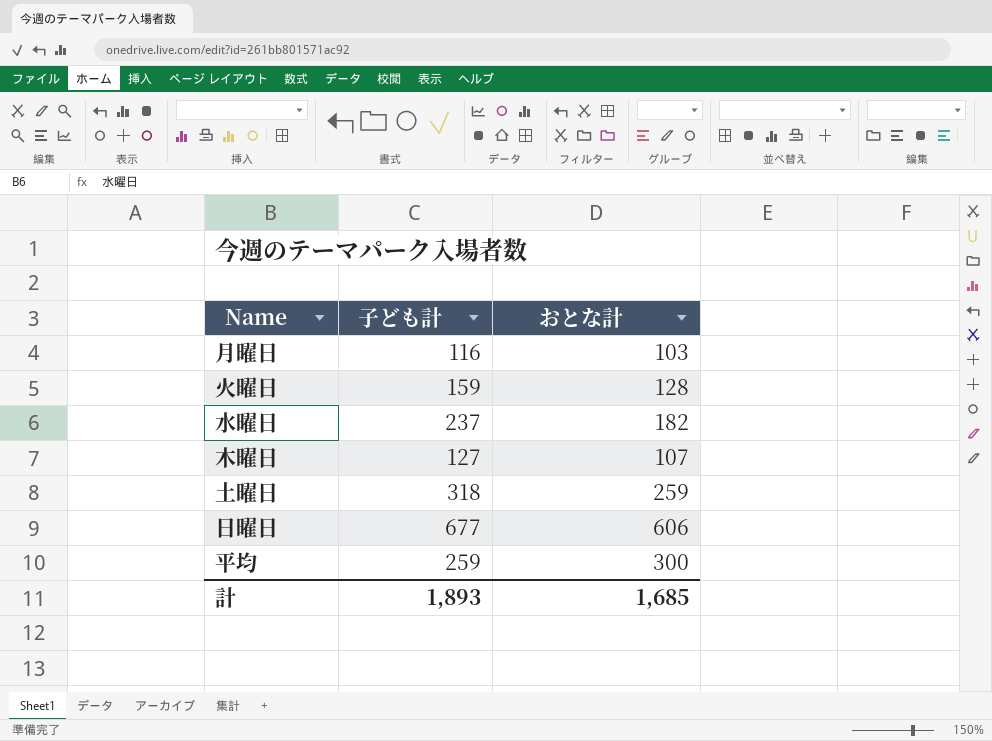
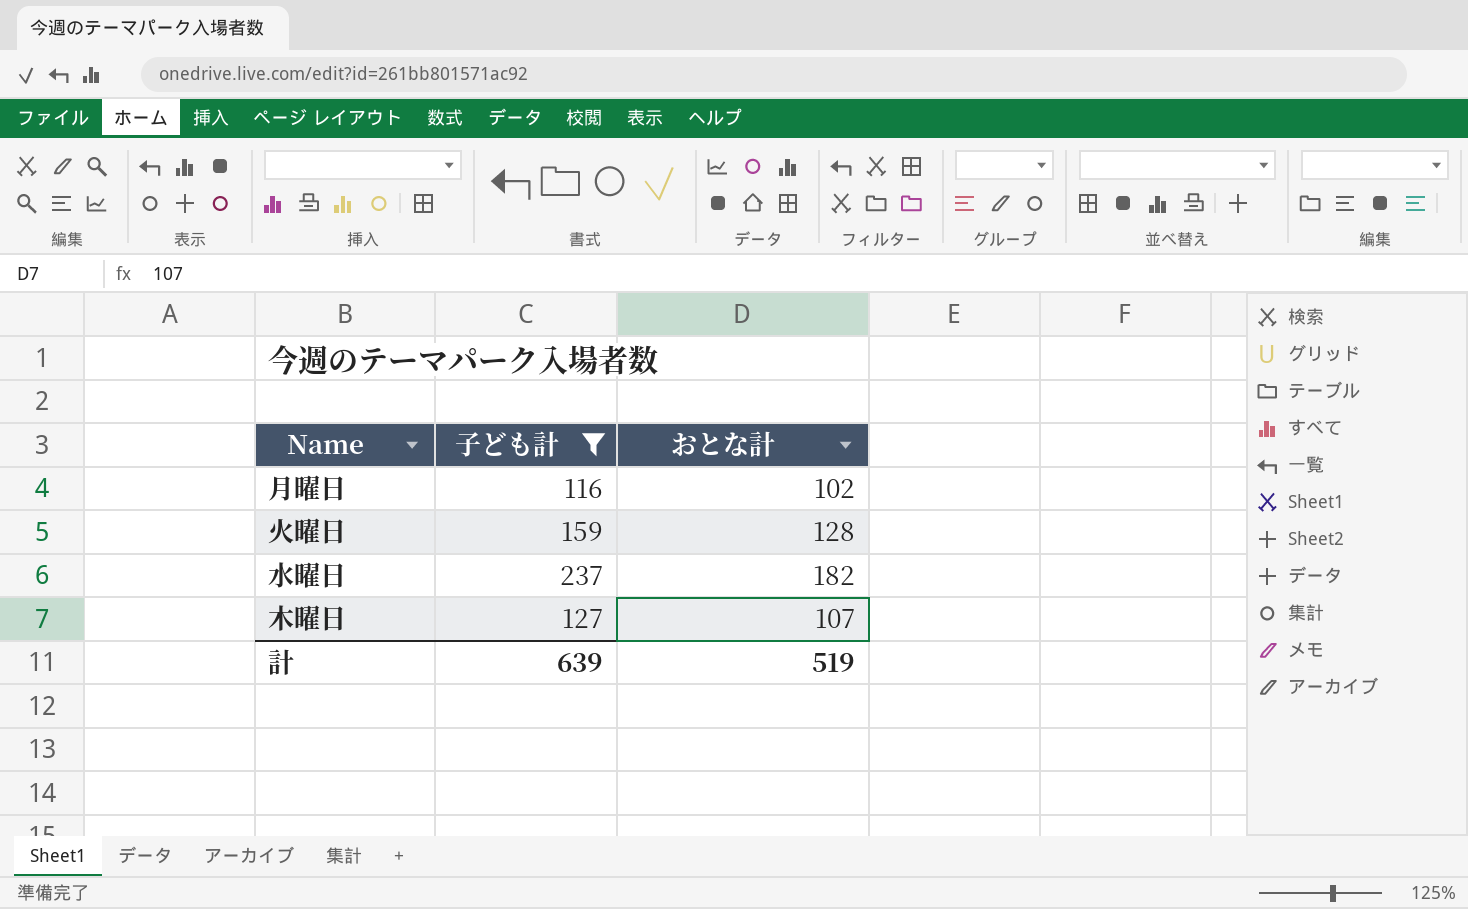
filter: none -> 子ども計 <= 237
月曜日 | おとな計: 103 -> 102
計 | 子ども計: 1,893 -> 639
計 | おとな計: 1,685 -> 519

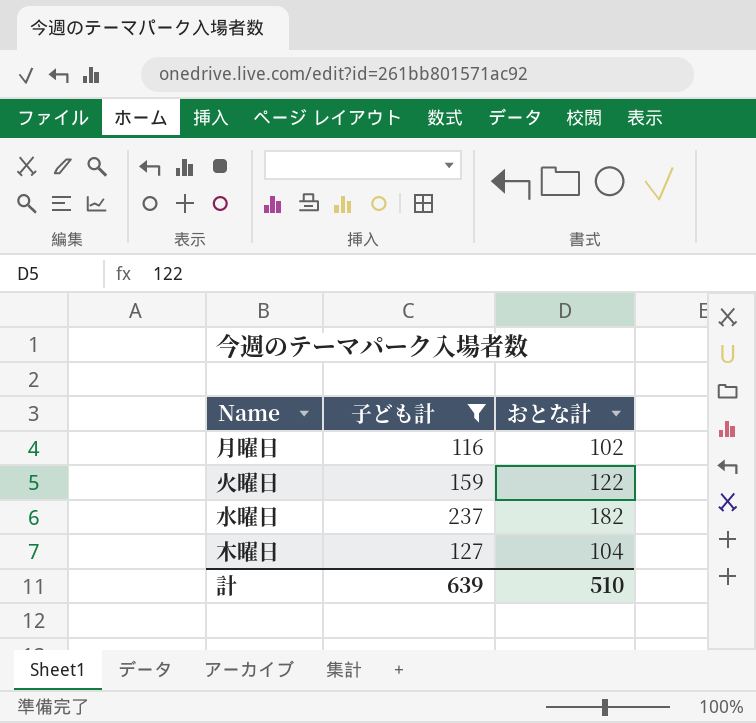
火曜日 | おとな計: 128 -> 122
木曜日 | おとな計: 107 -> 104
計 | おとな計: 519 -> 510

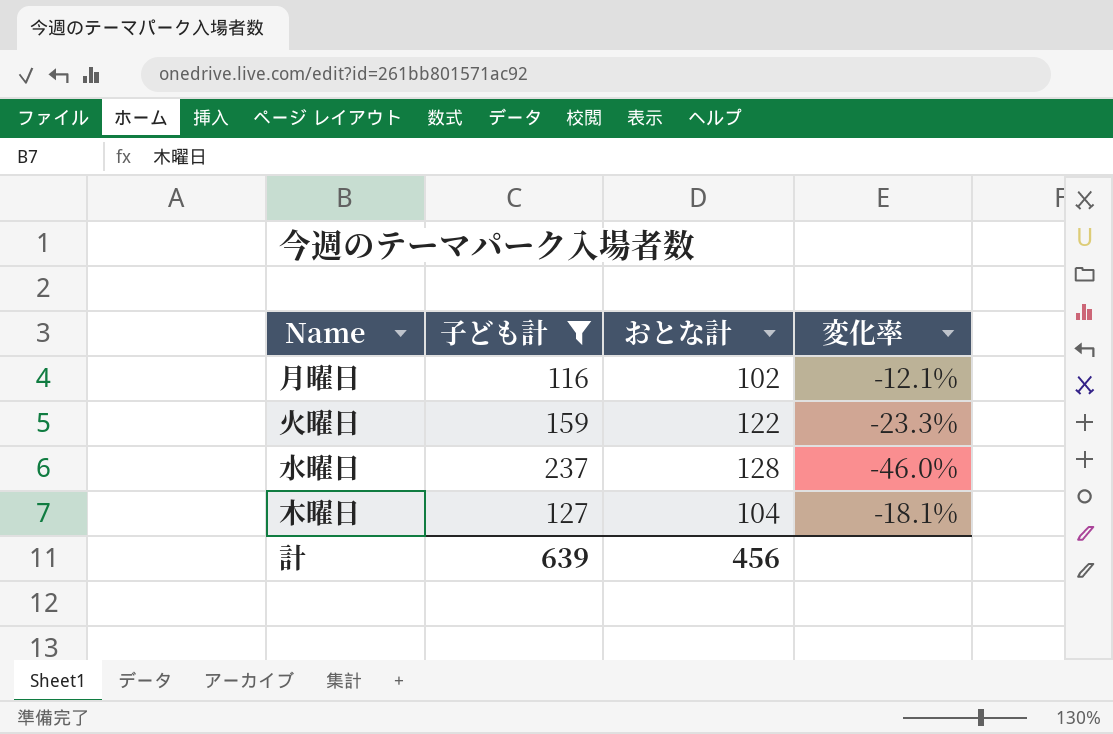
column 変化率 | formula: none -> ([おとな計] - [子ども計]) / [子ども計]
水曜日 | おとな計: 182 -> 128
計 | おとな計: 510 -> 456

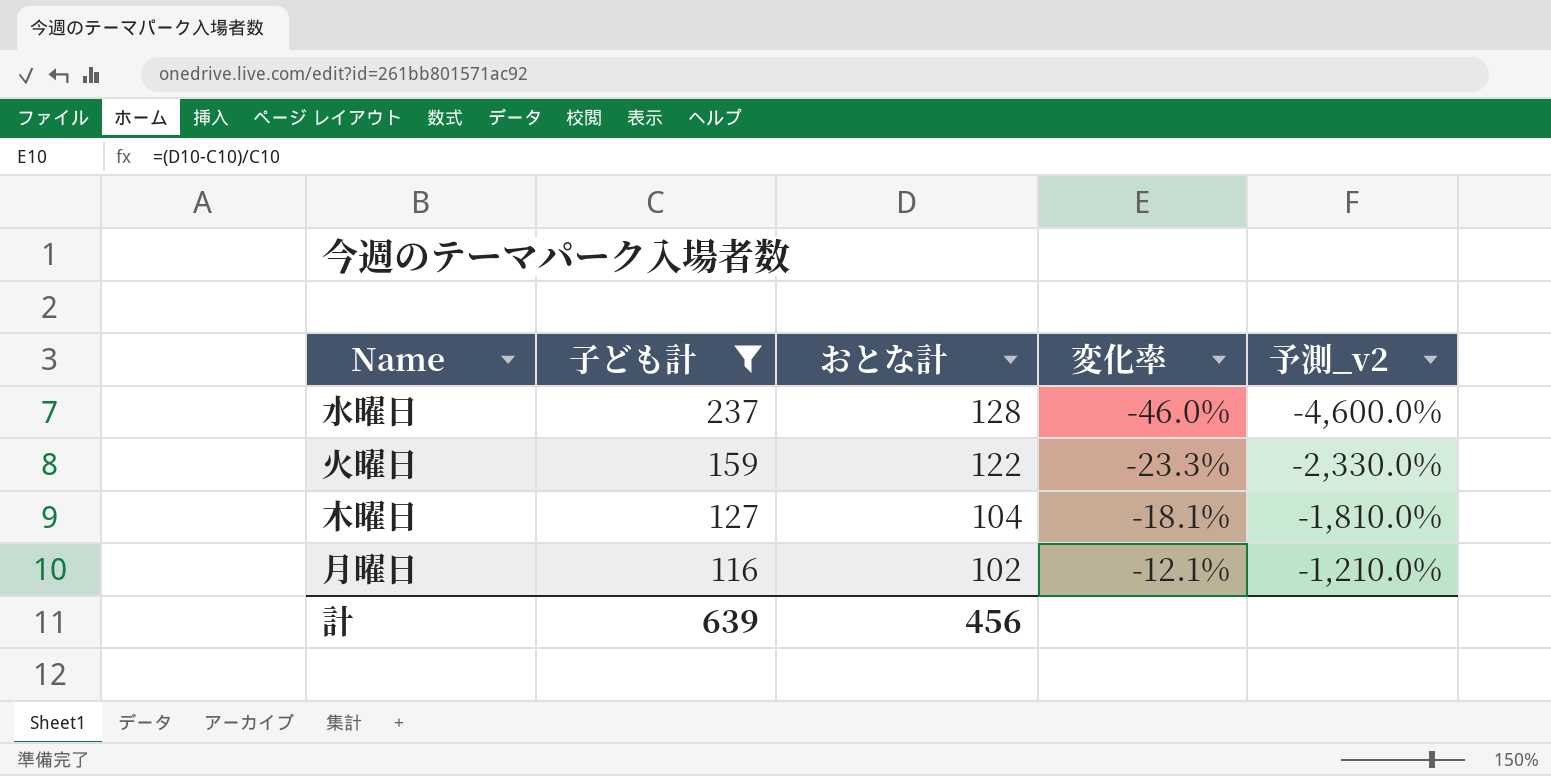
row order: none -> 子ども計 descending
column 予測_v2 | formula: none -> [変化率] * 100

